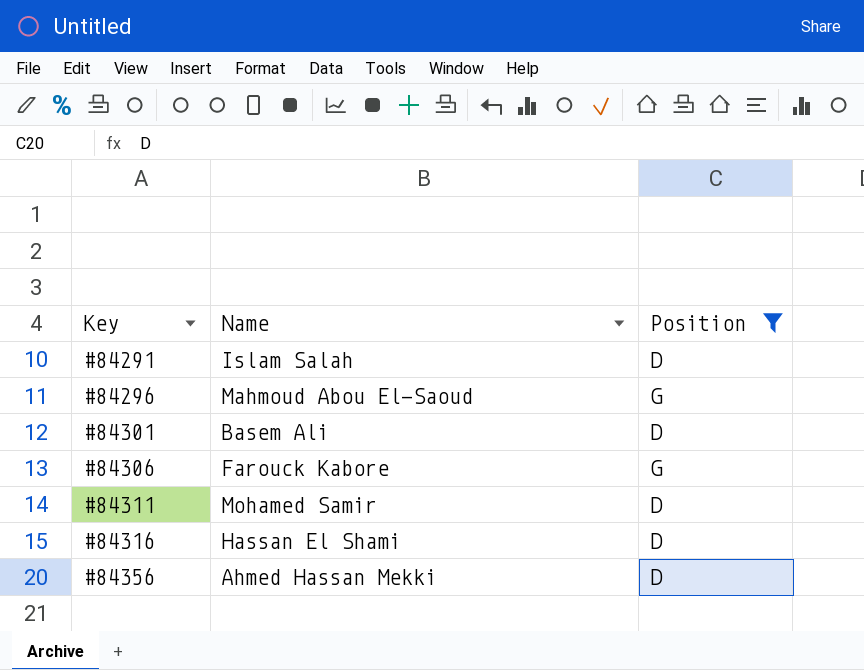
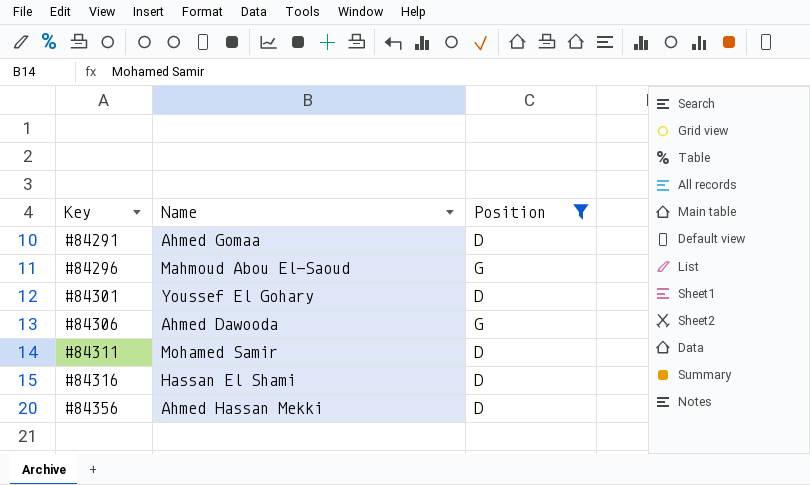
#84291 | Name: Islam Salah -> Ahmed Gomaa
#84301 | Name: Basem Ali -> Youssef El Gohary
#84306 | Name: Farouck Kabore -> Ahmed Dawooda

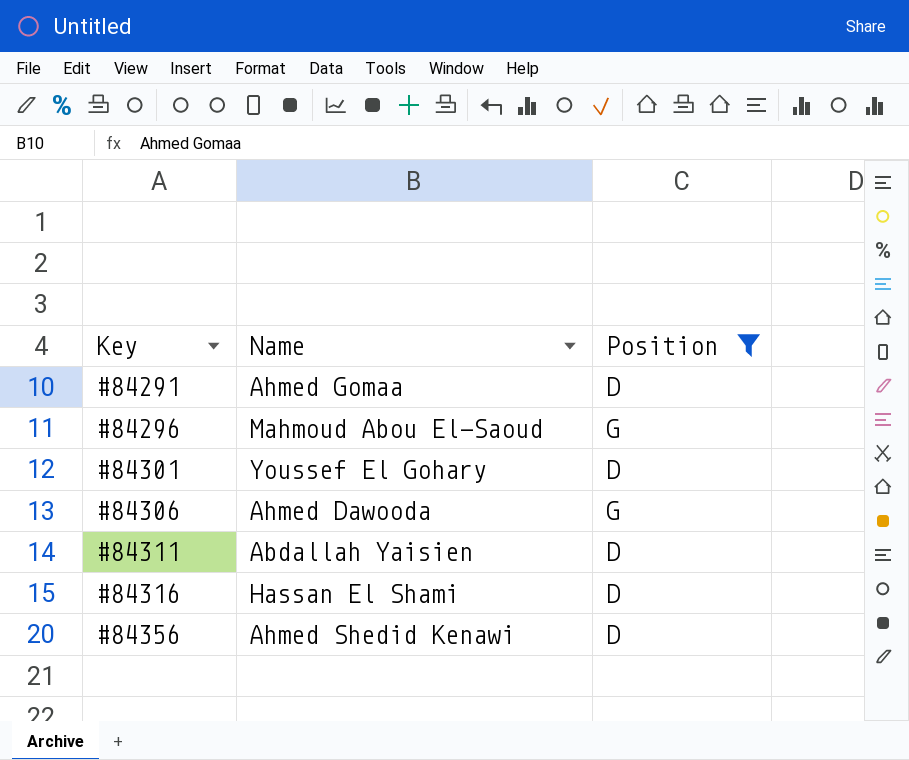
#84311 | Name: Mohamed Samir -> Abdallah Yaisien
#84356 | Name: Ahmed Hassan Mekki -> Ahmed Shedid Kenawi

